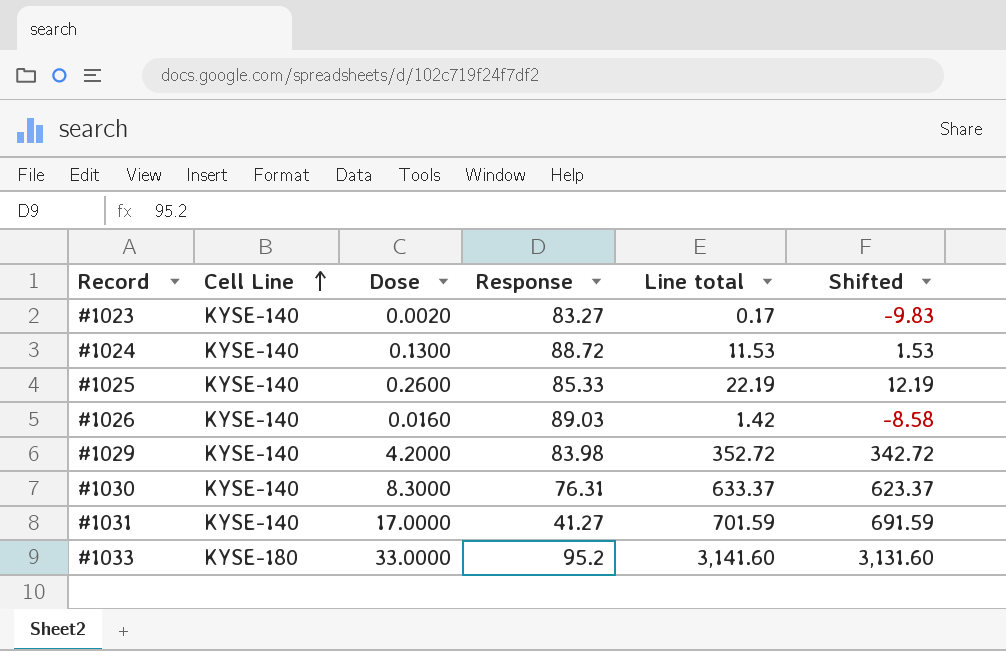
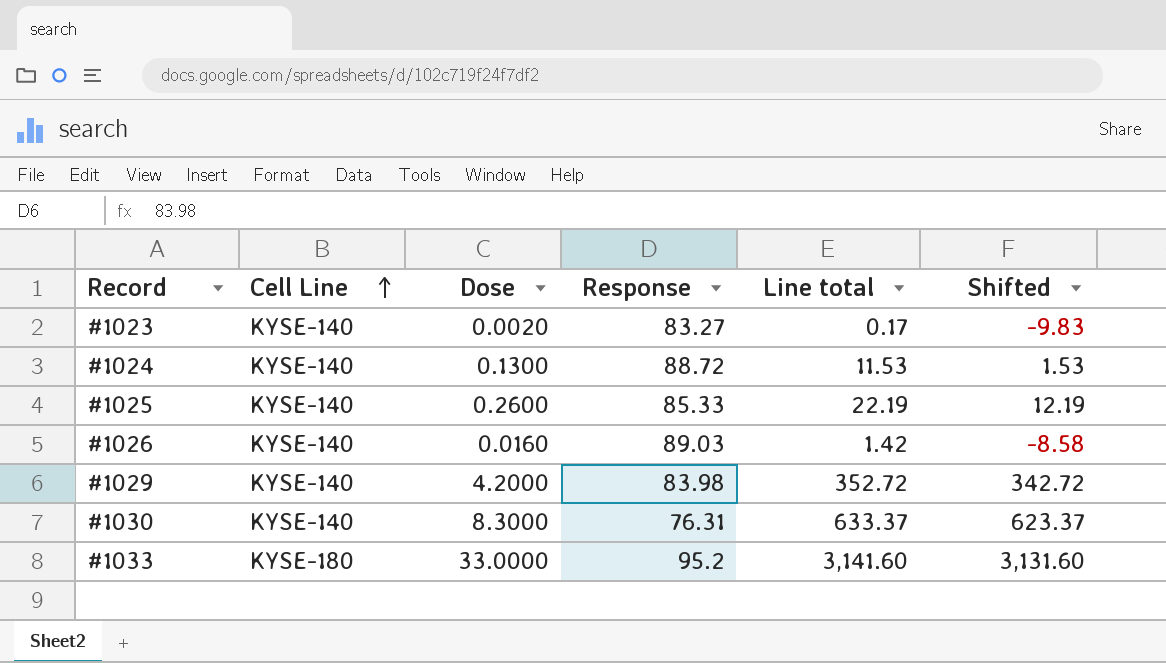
row #1031: KYSE-140 | 17.0000 | 41.27 | 701.59 | 691.59 -> none

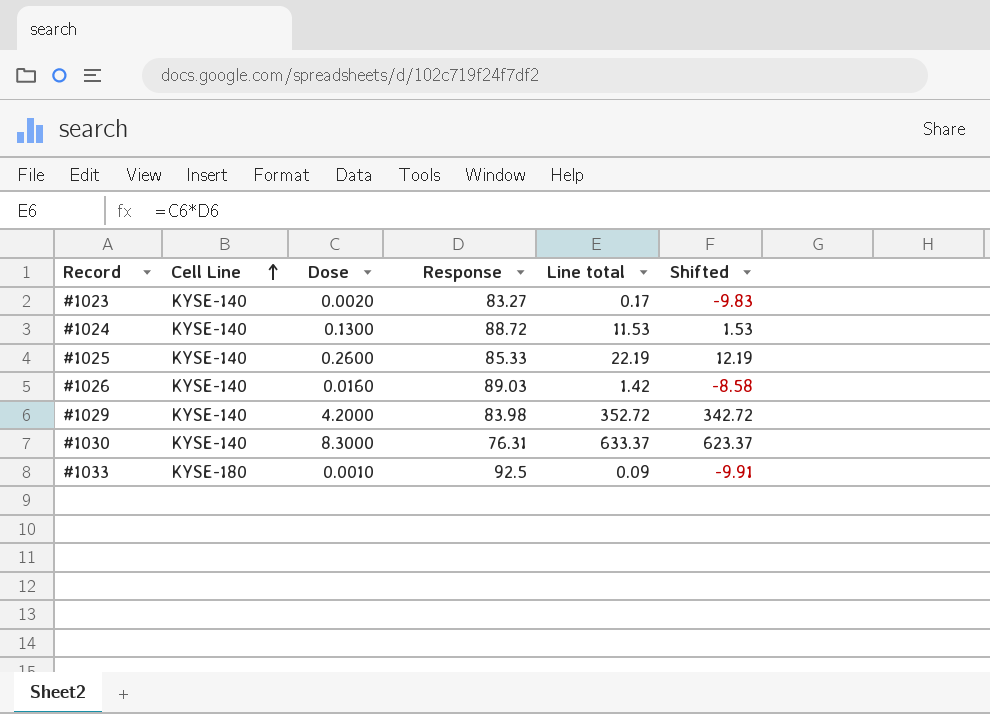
#1033 | Dose: 33.0000 -> 0.0010
#1033 | Response: 95.2 -> 92.5
#1033 | Line total: 3,141.60 -> 0.09
#1033 | Shifted: 3,131.60 -> -9.91

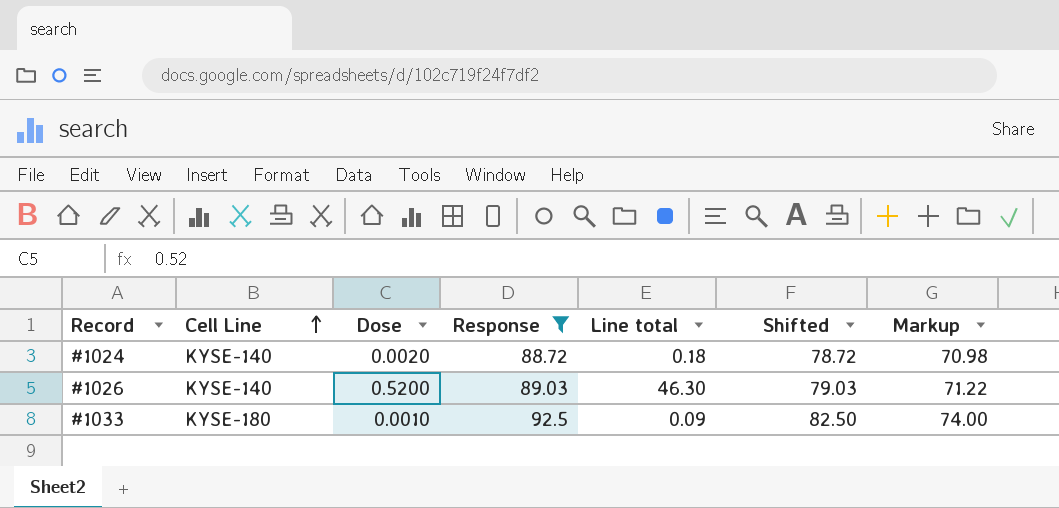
filter: none -> Response >= 88.72
column Shifted | formula: [Line total] - 10 -> [Response] - 10
column Markup | formula: none -> [Response] * 0.8
#1024 | Dose: 0.1300 -> 0.0020
#1024 | Line total: 11.53 -> 0.18
#1026 | Dose: 0.0160 -> 0.5200
#1026 | Line total: 1.42 -> 46.30

